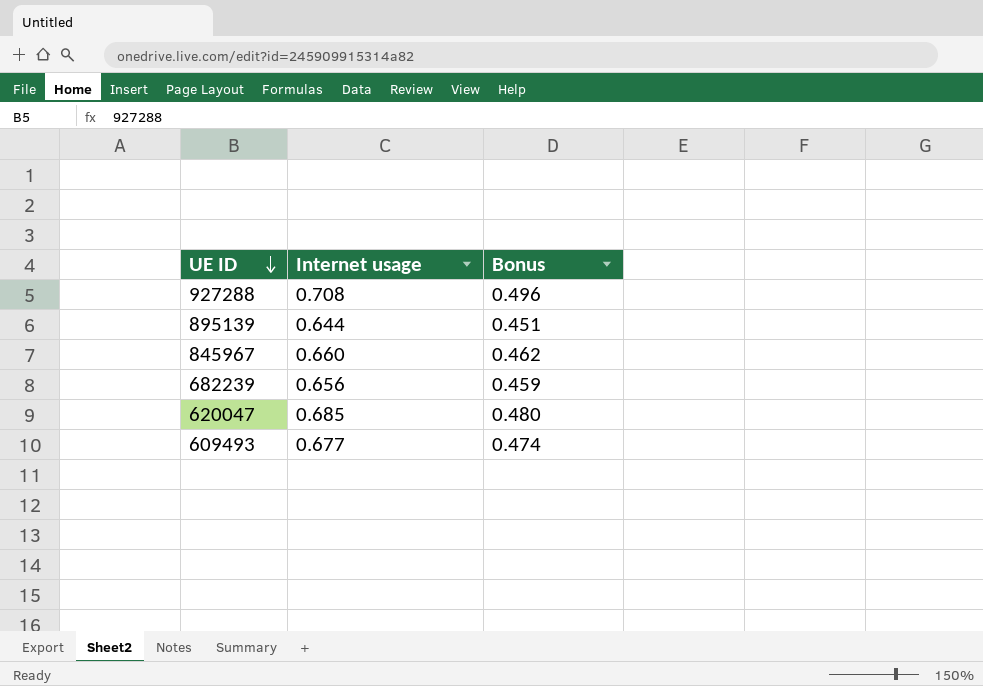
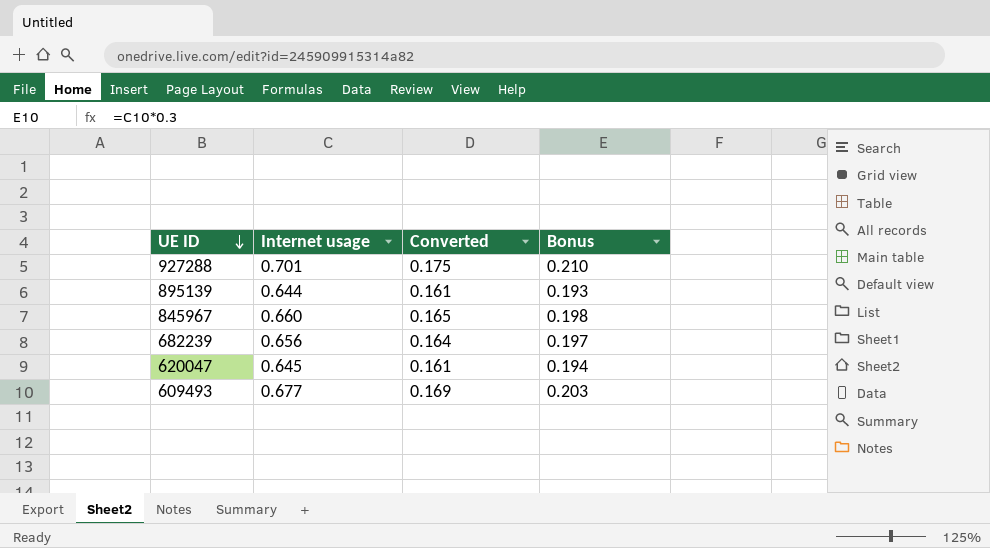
column Converted | formula: none -> [Internet usage] * 0.25
column Bonus | formula: [Internet usage] * 0.7 -> [Internet usage] * 0.3
927288 | Internet usage: 0.708 -> 0.701
620047 | Internet usage: 0.685 -> 0.645

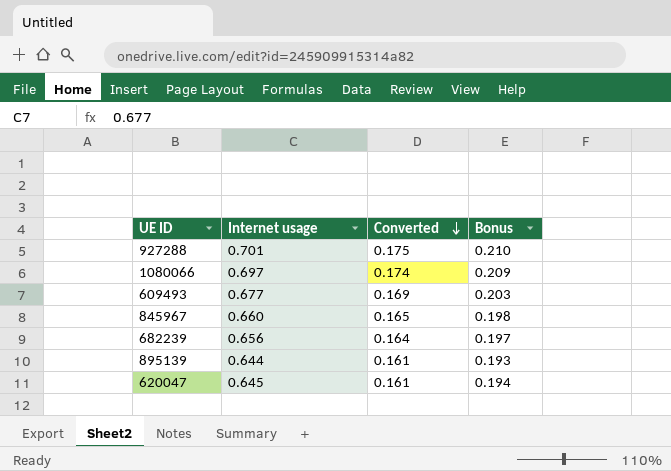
row order: UE ID descending -> Converted descending
row 1080066: none -> 0.697 | 0.174 | 0.209

